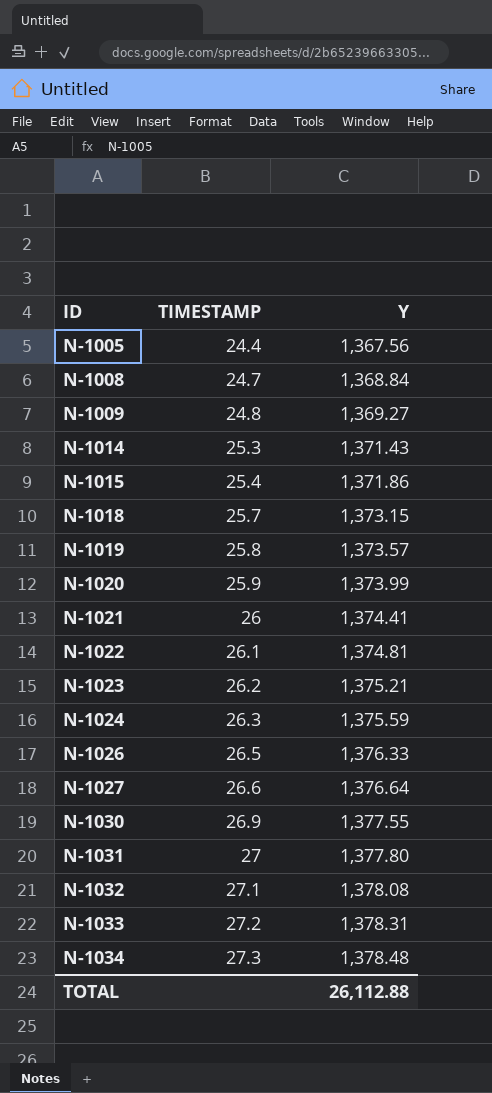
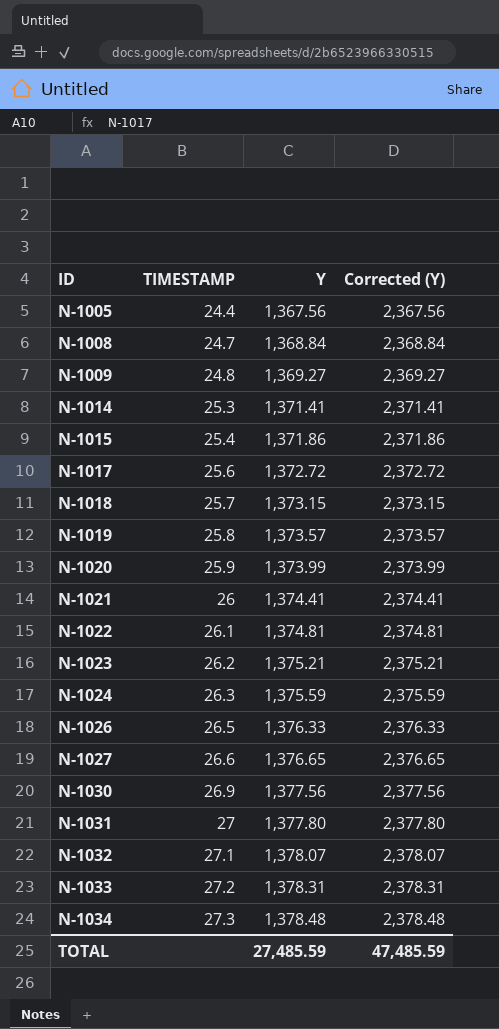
column Corrected (Y) | formula: none -> [Y] + 1000
N-1014 | Y: 1,371.43 -> 1,371.41
row N-1017: none -> 25.6 | 1,372.72 | 2,372.72
N-1027 | Y: 1,376.64 -> 1,376.65
N-1030 | Y: 1,377.55 -> 1,377.56
N-1032 | Y: 1,378.08 -> 1,378.07
TOTAL | Y: 26,112.88 -> 27,485.59

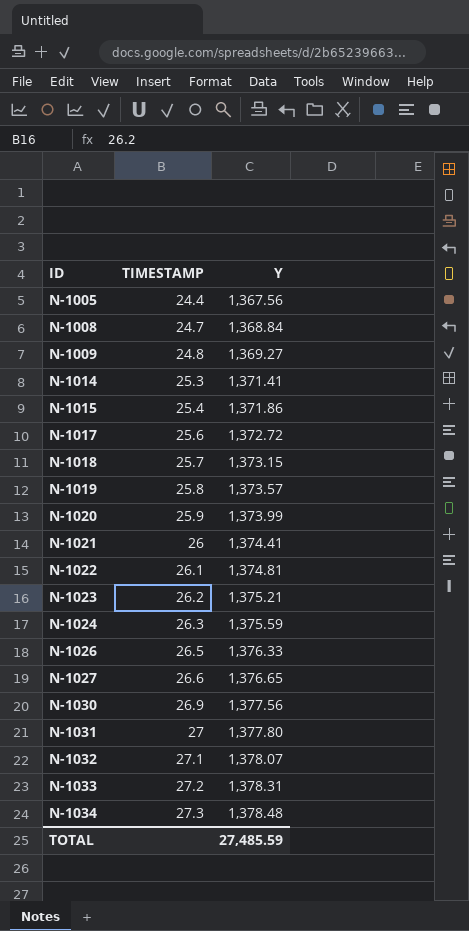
column Corrected (Y) | formula: [Y] + 1000 -> none

